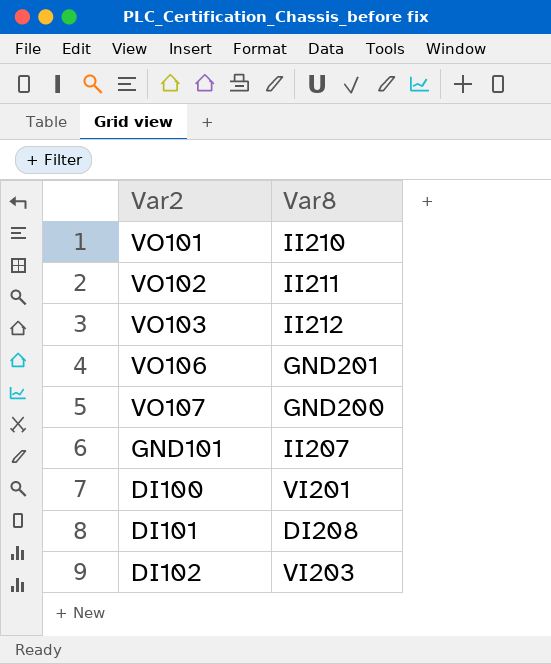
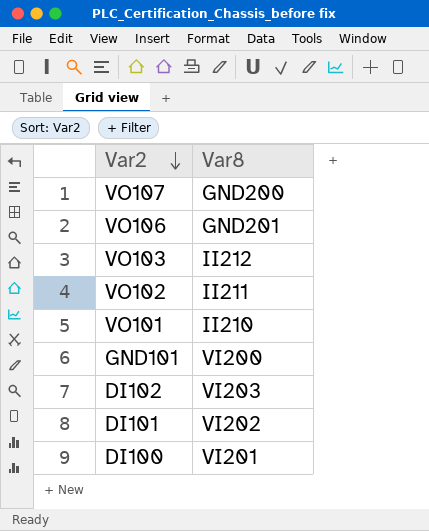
row order: none -> Var2 descending
GND101 | Var8: II207 -> VI200
DI101 | Var8: DI208 -> VI202

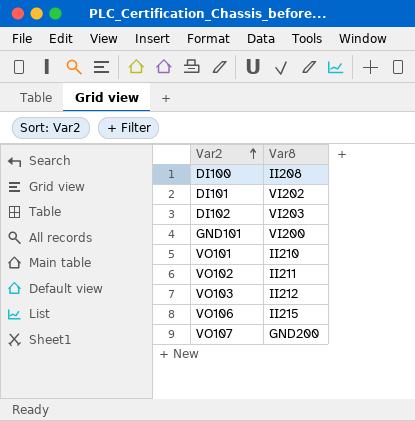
row order: Var2 descending -> Var2 ascending
DI100 | Var8: VI201 -> II208
VO106 | Var8: GND201 -> II215

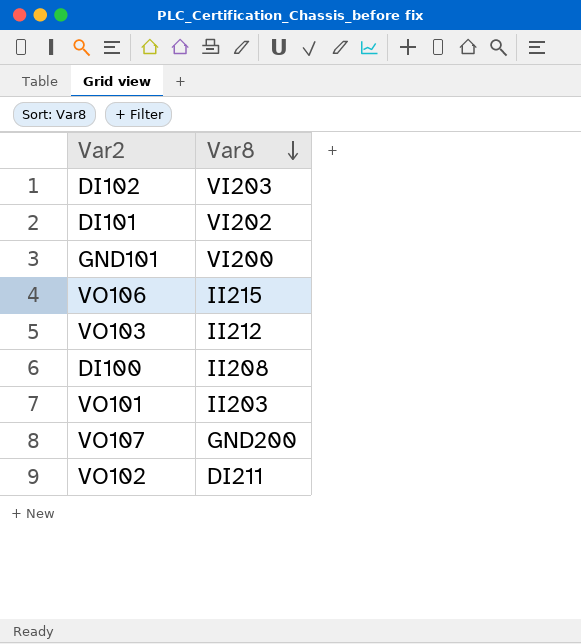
row order: Var2 ascending -> Var8 descending
VO101 | Var8: II210 -> II203
VO102 | Var8: II211 -> DI211

